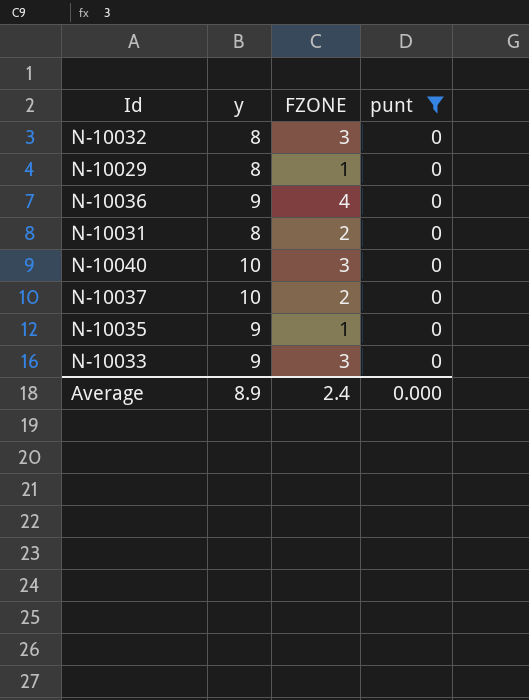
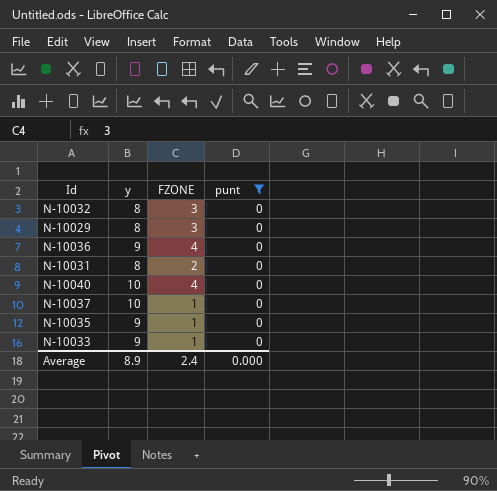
N-10029 | FZONE: 1 -> 3
N-10040 | FZONE: 3 -> 4
N-10037 | FZONE: 2 -> 1
N-10033 | FZONE: 3 -> 1

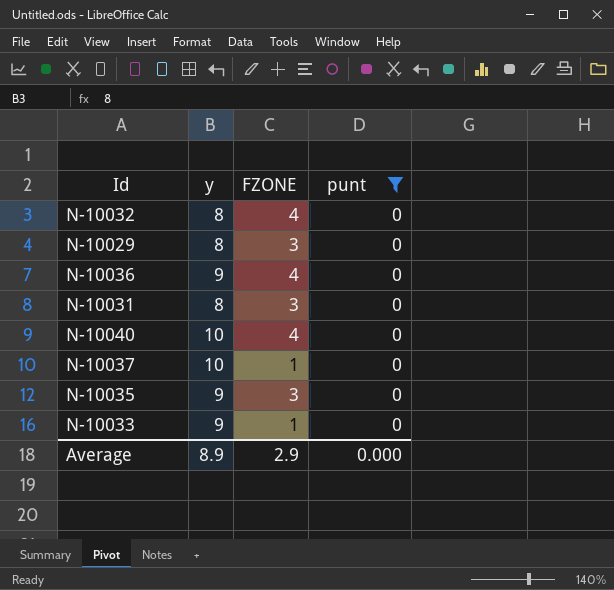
N-10032 | FZONE: 3 -> 4
N-10031 | FZONE: 2 -> 3
N-10035 | FZONE: 1 -> 3
Average | FZONE: 2.4 -> 2.9

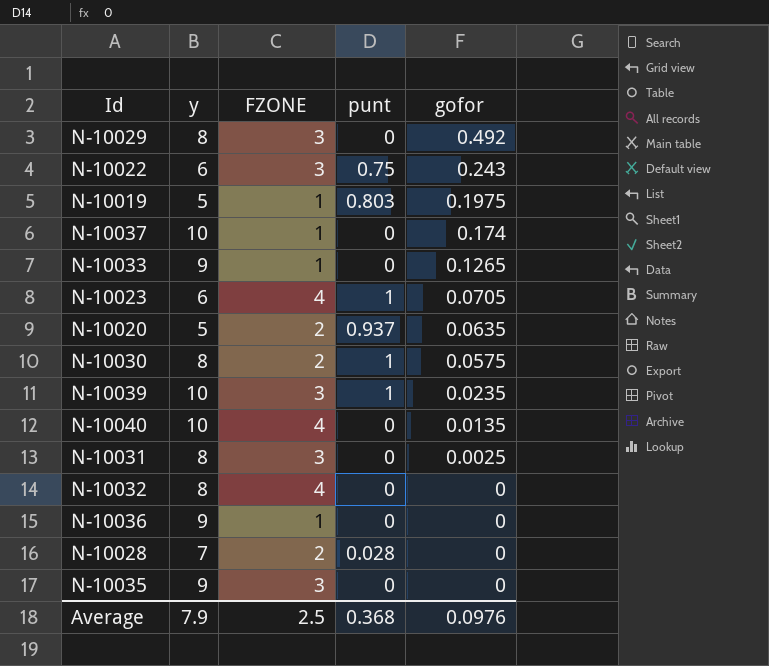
filter: punt = 0 -> none
row order: none -> gofor descending
column gofor | position: none -> 5
N-10036 | FZONE: 4 -> 1
Average | y: 8.9 -> 7.9
Average | FZONE: 2.9 -> 2.5
Average | punt: 0.000 -> 0.368

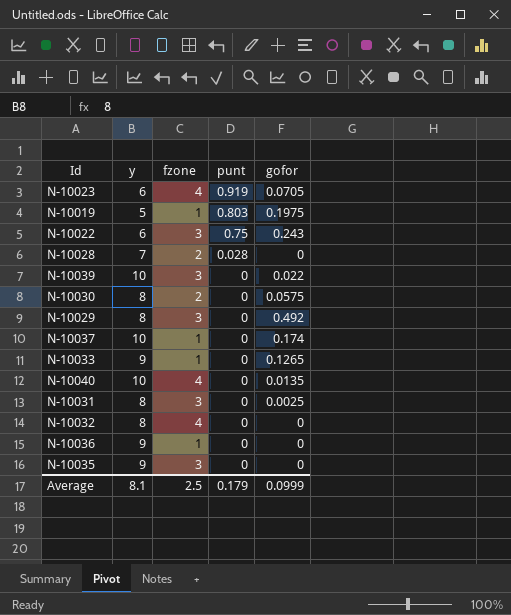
row order: gofor descending -> punt descending
column name: FZONE -> fzone
row N-10020: 5 | 2 | 0.937 | 0.0635 -> none
N-10023 | punt: 1 -> 0.919
N-10039 | punt: 1 -> 0
N-10039 | gofor: 0.0235 -> 0.022
N-10030 | punt: 1 -> 0
Average | y: 7.9 -> 8.1
Average | punt: 0.368 -> 0.179
Average | gofor: 0.0976 -> 0.0999

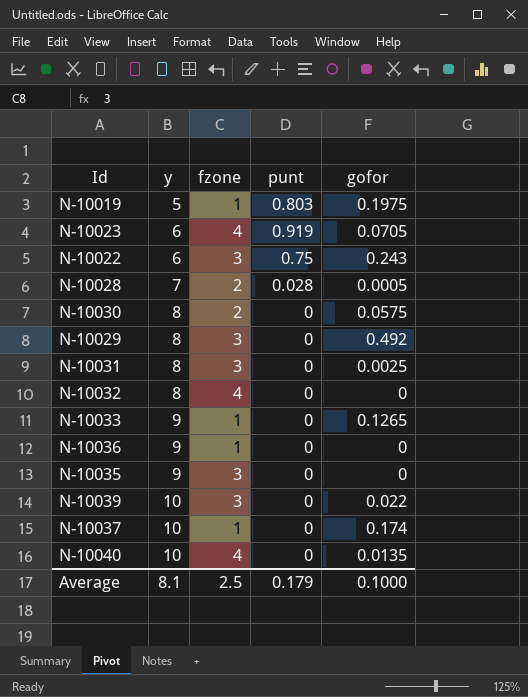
row order: punt descending -> y ascending
N-10028 | gofor: 0 -> 0.0005
Average | gofor: 0.0999 -> 0.1000

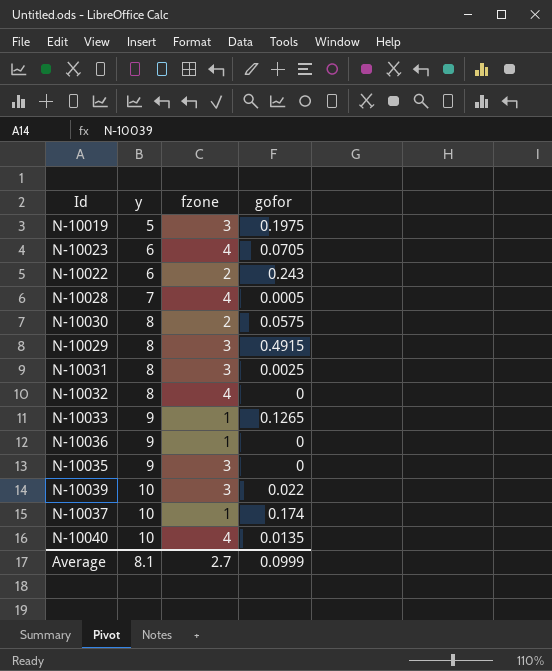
column punt | position: 4 -> none
N-10019 | fzone: 1 -> 3
N-10022 | fzone: 3 -> 2
N-10028 | fzone: 2 -> 4
N-10029 | gofor: 0.492 -> 0.4915
Average | fzone: 2.5 -> 2.7
Average | gofor: 0.1000 -> 0.0999

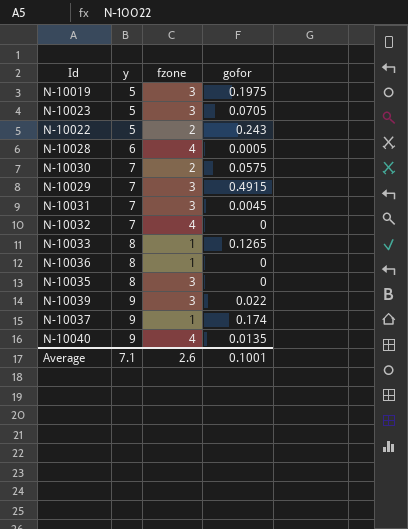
N-10023 | y: 6 -> 5
N-10023 | fzone: 4 -> 3
N-10022 | y: 6 -> 5
N-10028 | y: 7 -> 6
N-10030 | y: 8 -> 7
N-10029 | y: 8 -> 7
N-10031 | y: 8 -> 7
N-10031 | gofor: 0.0025 -> 0.0045
N-10032 | y: 8 -> 7
N-10033 | y: 9 -> 8
N-10036 | y: 9 -> 8
N-10035 | y: 9 -> 8
N-10039 | y: 10 -> 9
N-10037 | y: 10 -> 9
N-10040 | y: 10 -> 9
Average | y: 8.1 -> 7.1
Average | fzone: 2.7 -> 2.6
Average | gofor: 0.0999 -> 0.1001

